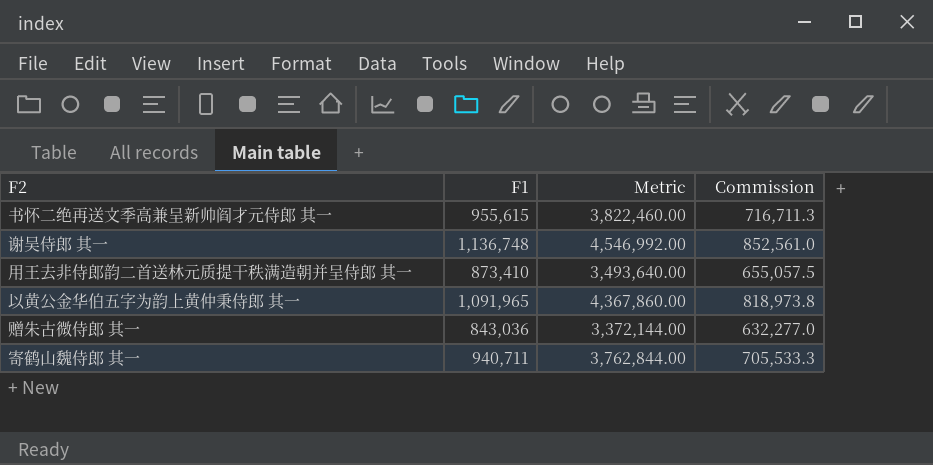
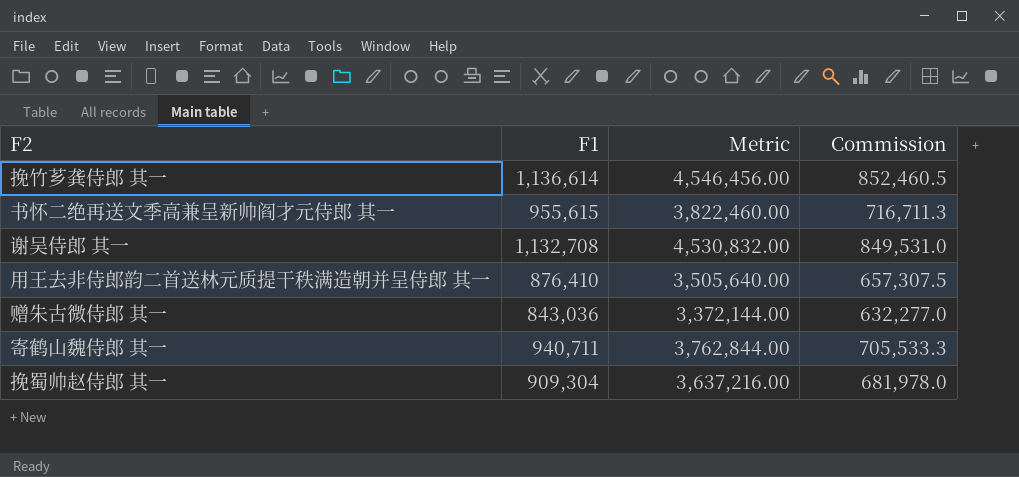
row 以黄公金华伯五字为韵上黄仲秉侍郎 其一: 1,091,965 | 4,367,860.00 | 818,973.8 -> none
row 挽竹芗龚侍郎 其一: none -> 1,136,614 | 4,546,456.00 | 852,460.5
谢吴侍郎 其一 | F1: 1,136,748 -> 1,132,708
谢吴侍郎 其一 | Metric: 4,546,992.00 -> 4,530,832.00
谢吴侍郎 其一 | Commission: 852,561.0 -> 849,531.0
用王去非侍郎韵二首送林元质提干秩满造朝并呈侍郎 其一 | F1: 873,410 -> 876,410
用王去非侍郎韵二首送林元质提干秩满造朝并呈侍郎 其一 | Metric: 3,493,640.00 -> 3,505,640.00
用王去非侍郎韵二首送林元质提干秩满造朝并呈侍郎 其一 | Commission: 655,057.5 -> 657,307.5
row 挽蜀帅赵侍郎 其一: none -> 909,304 | 3,637,216.00 | 681,978.0

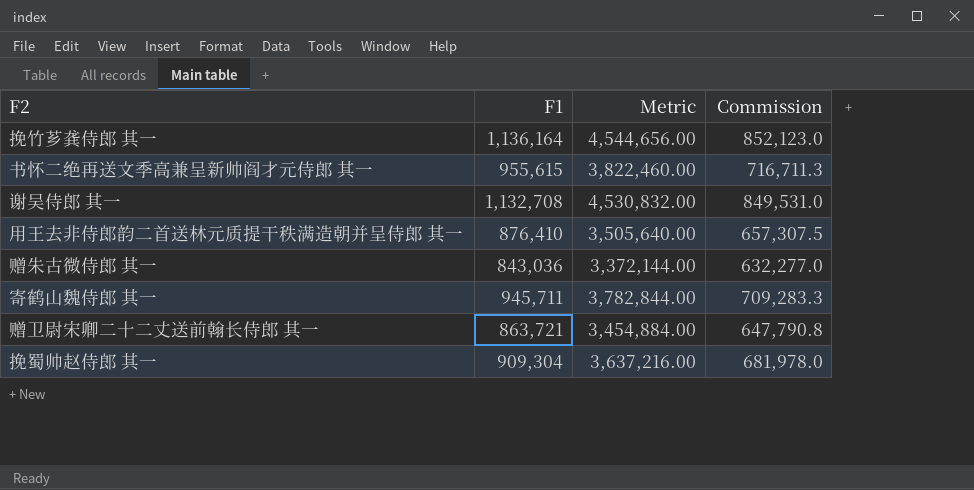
挽竹芗龚侍郎 其一 | F1: 1,136,614 -> 1,136,164
挽竹芗龚侍郎 其一 | Metric: 4,546,456.00 -> 4,544,656.00
挽竹芗龚侍郎 其一 | Commission: 852,460.5 -> 852,123.0
寄鹤山魏侍郎 其一 | F1: 940,711 -> 945,711
寄鹤山魏侍郎 其一 | Metric: 3,762,844.00 -> 3,782,844.00
寄鹤山魏侍郎 其一 | Commission: 705,533.3 -> 709,283.3
row 赠卫尉宋卿二十二丈送前翰长侍郎 其一: none -> 863,721 | 3,454,884.00 | 647,790.8

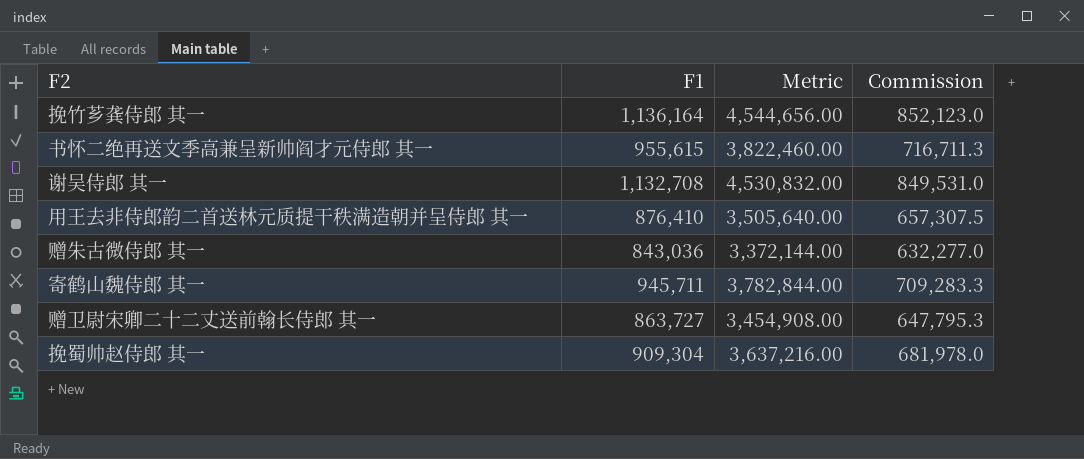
赠卫尉宋卿二十二丈送前翰长侍郎 其一 | F1: 863,721 -> 863,727
赠卫尉宋卿二十二丈送前翰长侍郎 其一 | Metric: 3,454,884.00 -> 3,454,908.00
赠卫尉宋卿二十二丈送前翰长侍郎 其一 | Commission: 647,790.8 -> 647,795.3

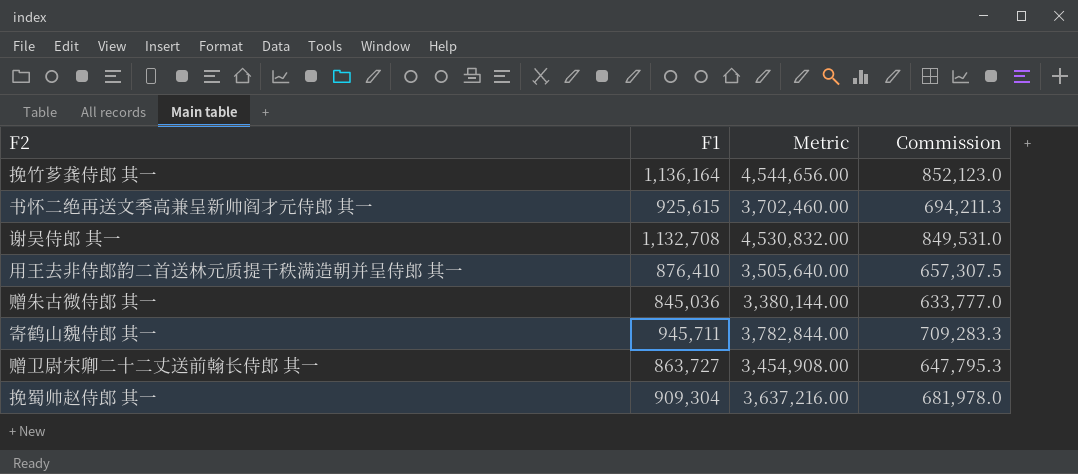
书怀二绝再送文季高兼呈新帅阎才元侍郎 其一 | F1: 955,615 -> 925,615
书怀二绝再送文季高兼呈新帅阎才元侍郎 其一 | Metric: 3,822,460.00 -> 3,702,460.00
书怀二绝再送文季高兼呈新帅阎才元侍郎 其一 | Commission: 716,711.3 -> 694,211.3
赠朱古微侍郎 其一 | F1: 843,036 -> 845,036
赠朱古微侍郎 其一 | Metric: 3,372,144.00 -> 3,380,144.00
赠朱古微侍郎 其一 | Commission: 632,277.0 -> 633,777.0

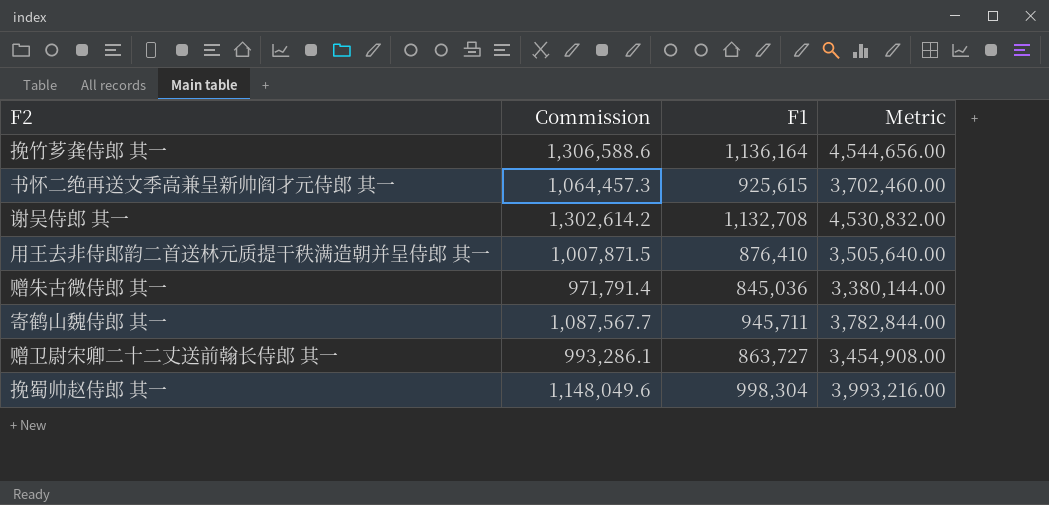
column Commission | formula: [F1] * 0.75 -> [F1] * 1.15
column Commission | position: 4 -> 2
挽蜀帅赵侍郎 其一 | F1: 909,304 -> 998,304
挽蜀帅赵侍郎 其一 | Metric: 3,637,216.00 -> 3,993,216.00

